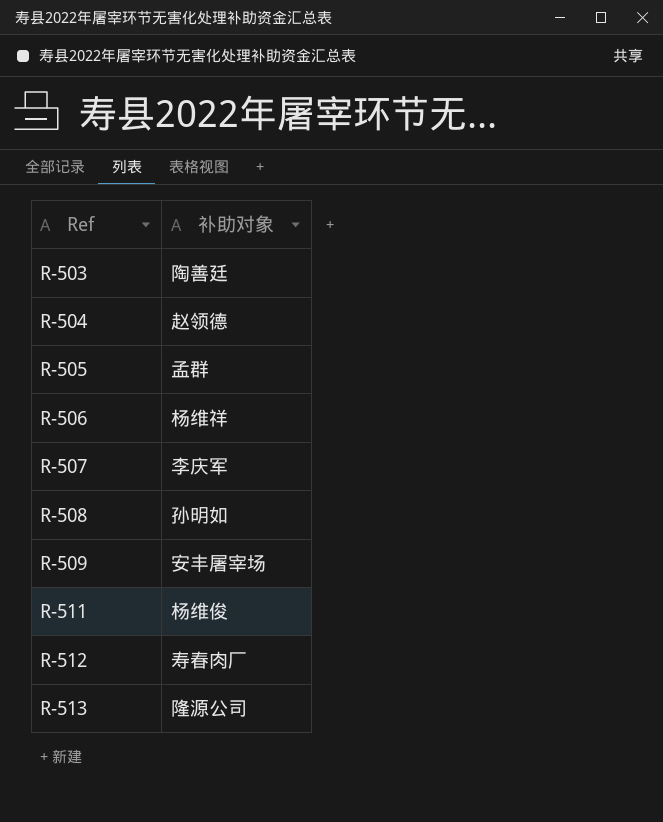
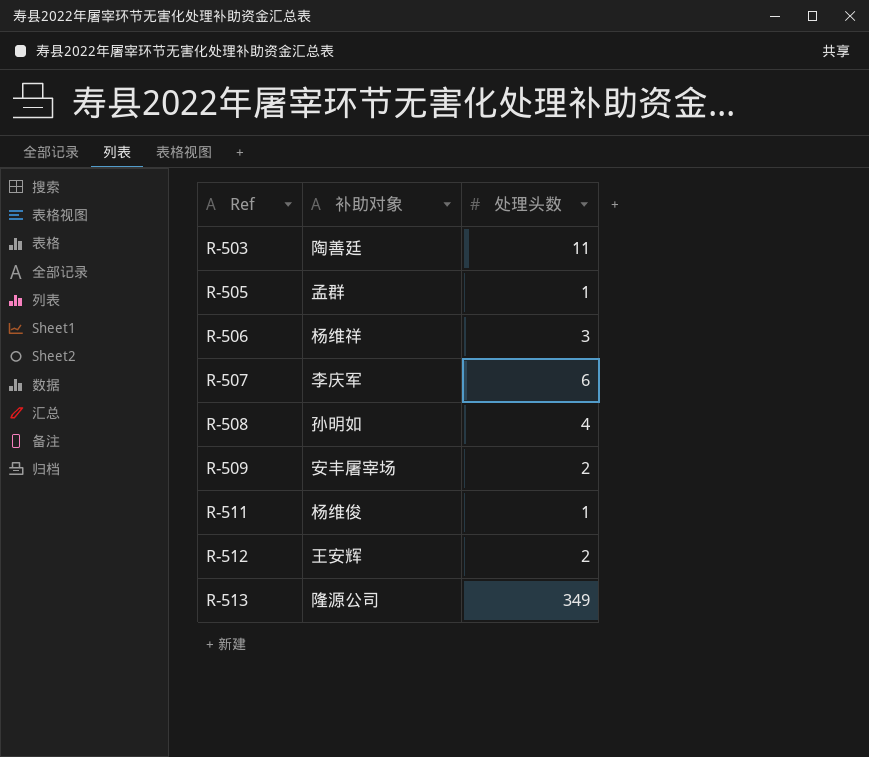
column 处理头数 | position: none -> 3
row R-504: 赵领德 -> none
R-512 | 补助对象: 寿春肉厂 -> 王安辉

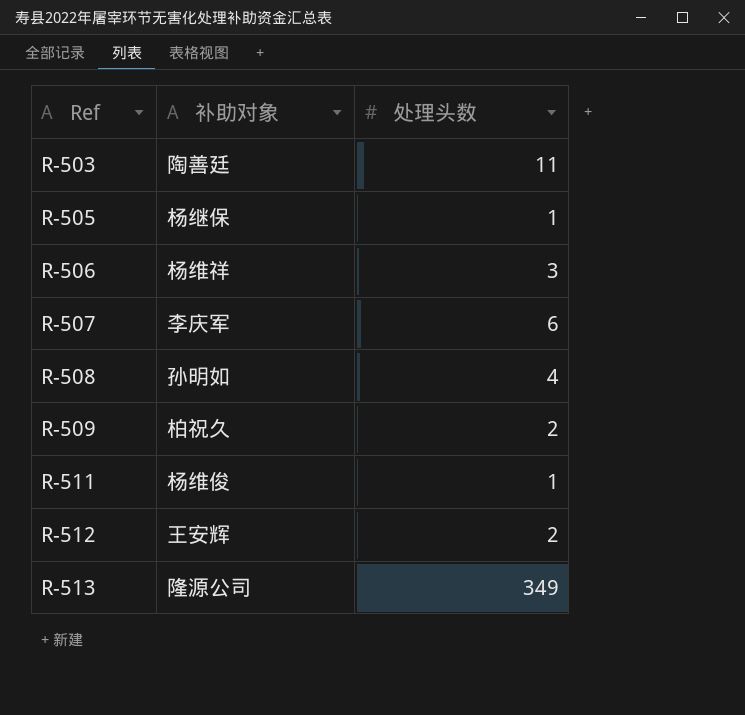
R-505 | 补助对象: 孟群 -> 杨继保
R-509 | 补助对象: 安丰屠宰场 -> 柏祝久

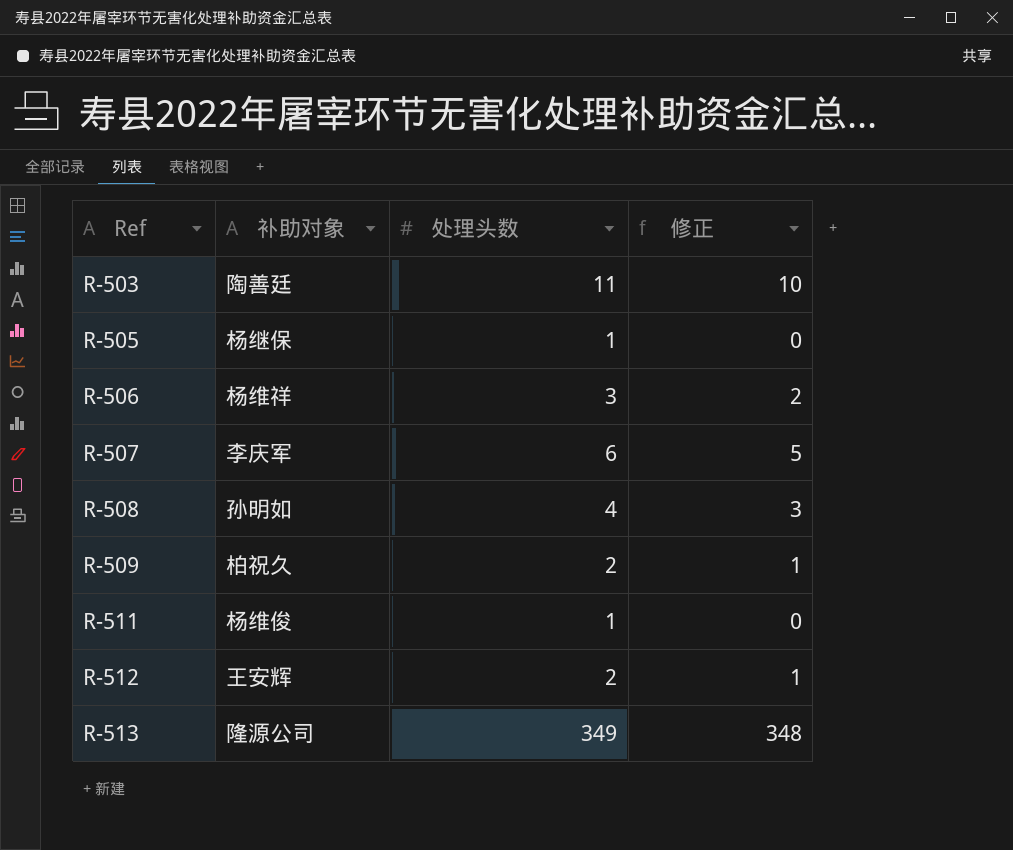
column 修正 | formula: none -> [处理头数] - 1

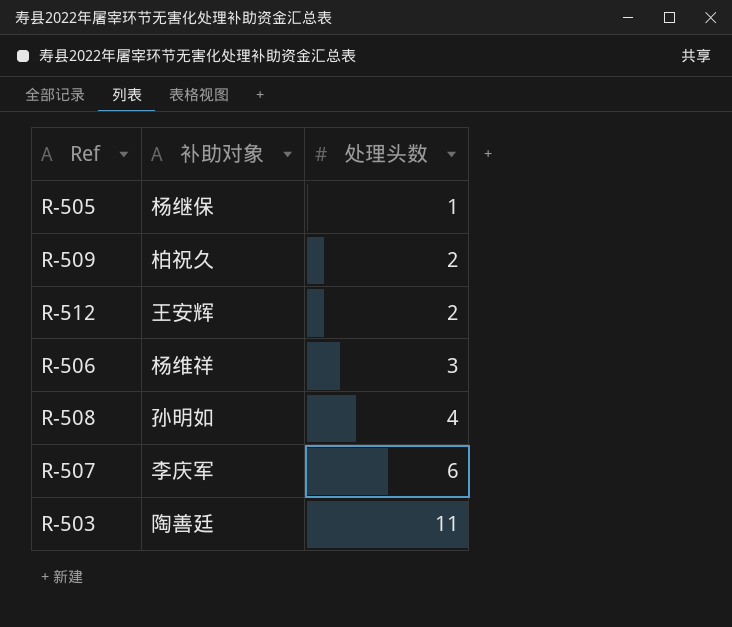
row order: Ref ascending -> 处理头数 ascending
column 修正 | formula: [处理头数] - 1 -> none
row R-511: 杨维俊 | 1 | 0 -> none
row R-513: 隆源公司 | 349 | 348 -> none

